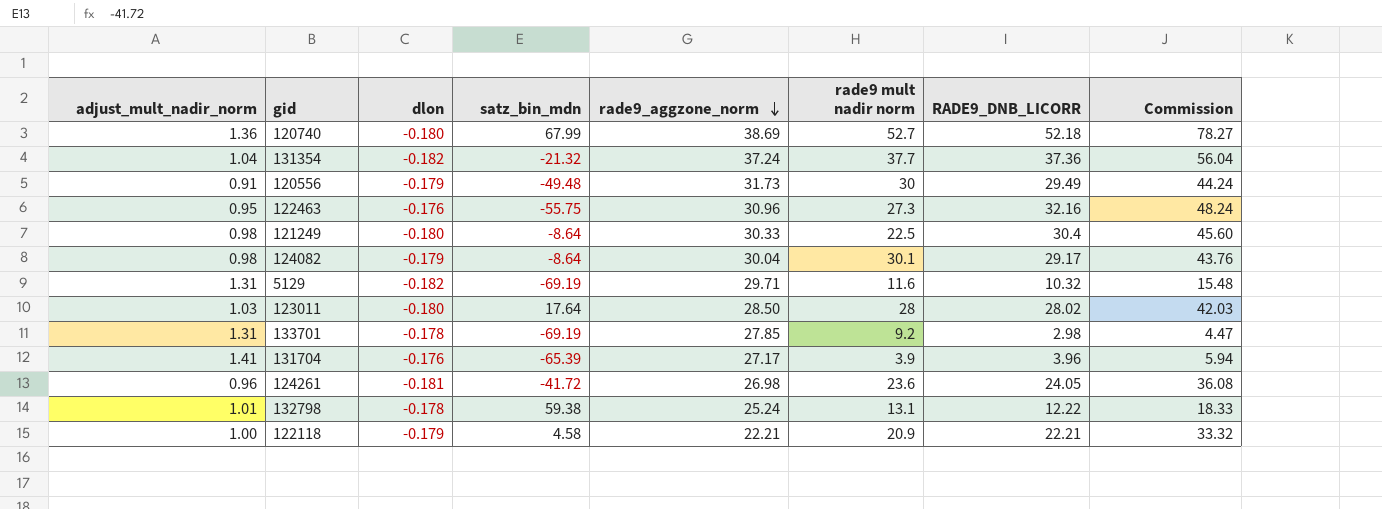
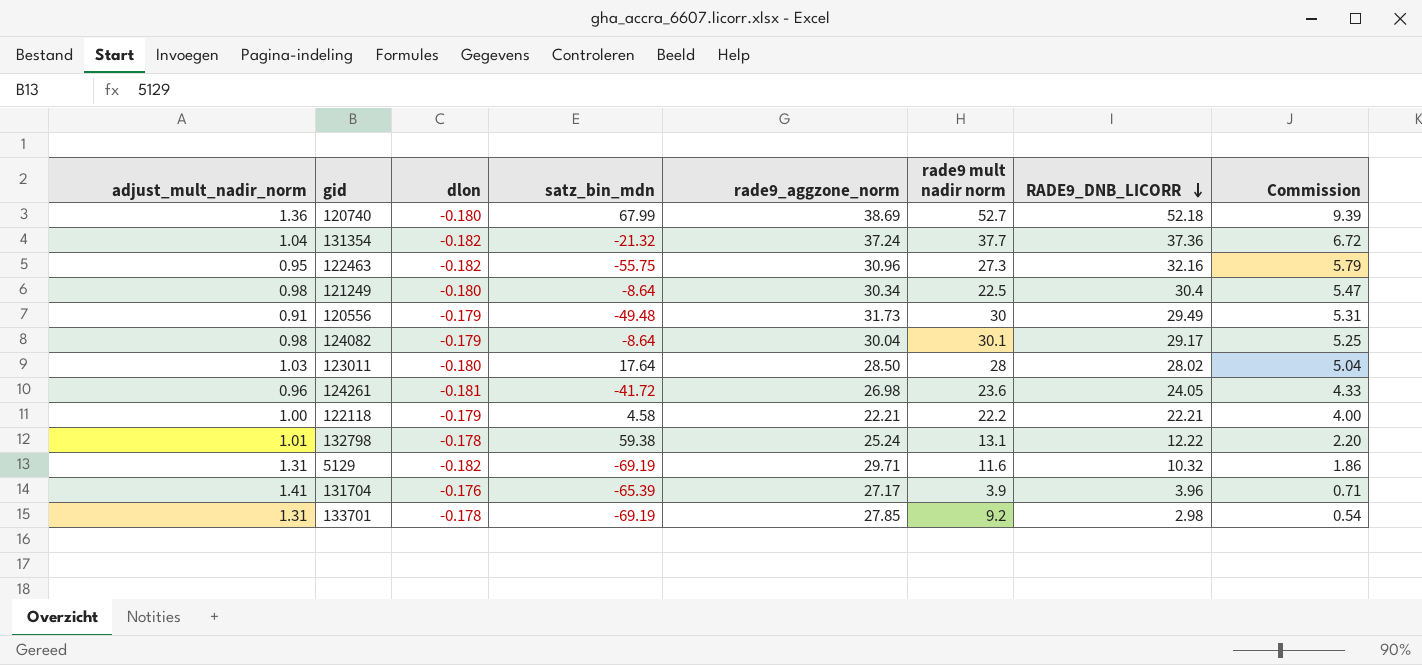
row order: rade9_aggzone_norm descending -> RADE9_DNB_LICORR descending
column Commission | formula: [RADE9_DNB_LICORR] * 1.5 -> [RADE9_DNB_LICORR] * 0.18
122463 | dlon: -0.176 -> -0.182
121249 | rade9_aggzone_norm: 30.33 -> 30.34
122118 | rade9 mult nadir norm: 20.9 -> 22.2

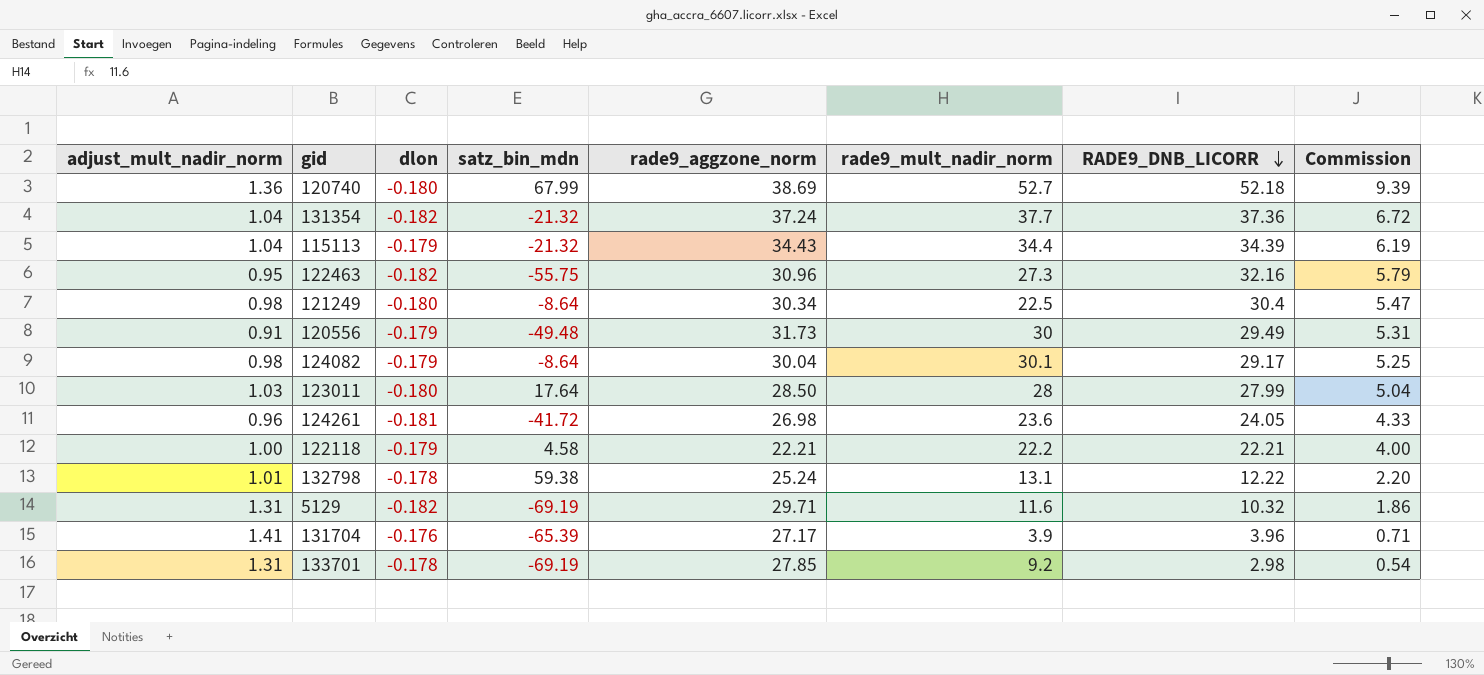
column name: rade9 mult nadir norm -> rade9_mult_nadir_norm
row 115113: none -> 1.04 | -0.179 | -21.32 | 34.43 | 34.4 | 34.39 | 6.19
123011 | RADE9_DNB_LICORR: 28.02 -> 27.99

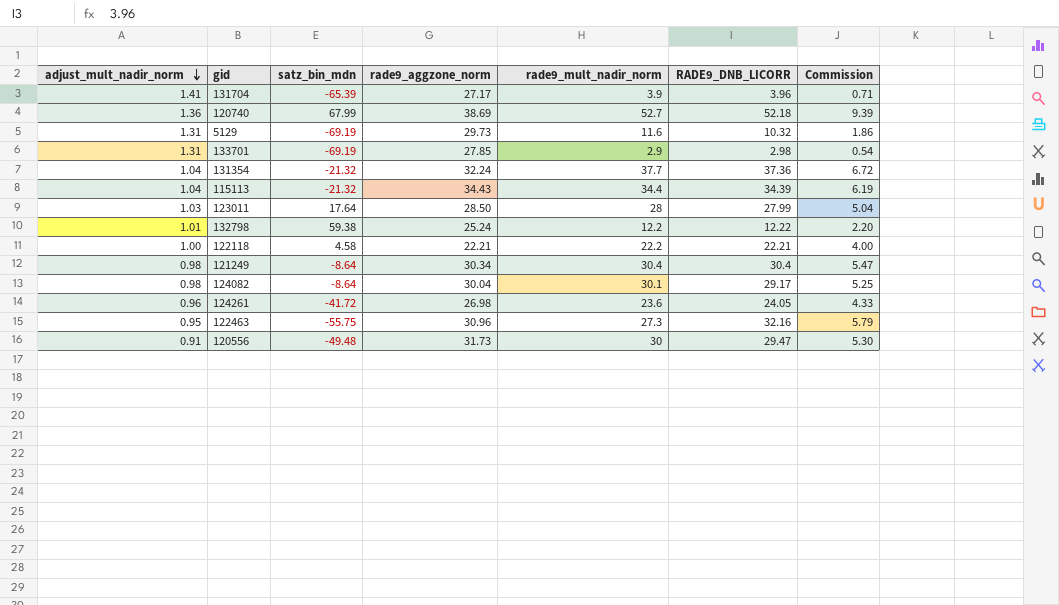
row order: RADE9_DNB_LICORR descending -> adjust_mult_nadir_norm descending
column dlon | position: 3 -> none
5129 | rade9_aggzone_norm: 29.71 -> 29.73
133701 | rade9_mult_nadir_norm: 9.2 -> 2.9
131354 | rade9_aggzone_norm: 37.24 -> 32.24
132798 | rade9_mult_nadir_norm: 13.1 -> 12.2
121249 | rade9_mult_nadir_norm: 22.5 -> 30.4
120556 | RADE9_DNB_LICORR: 29.49 -> 29.47
120556 | Commission: 5.31 -> 5.30

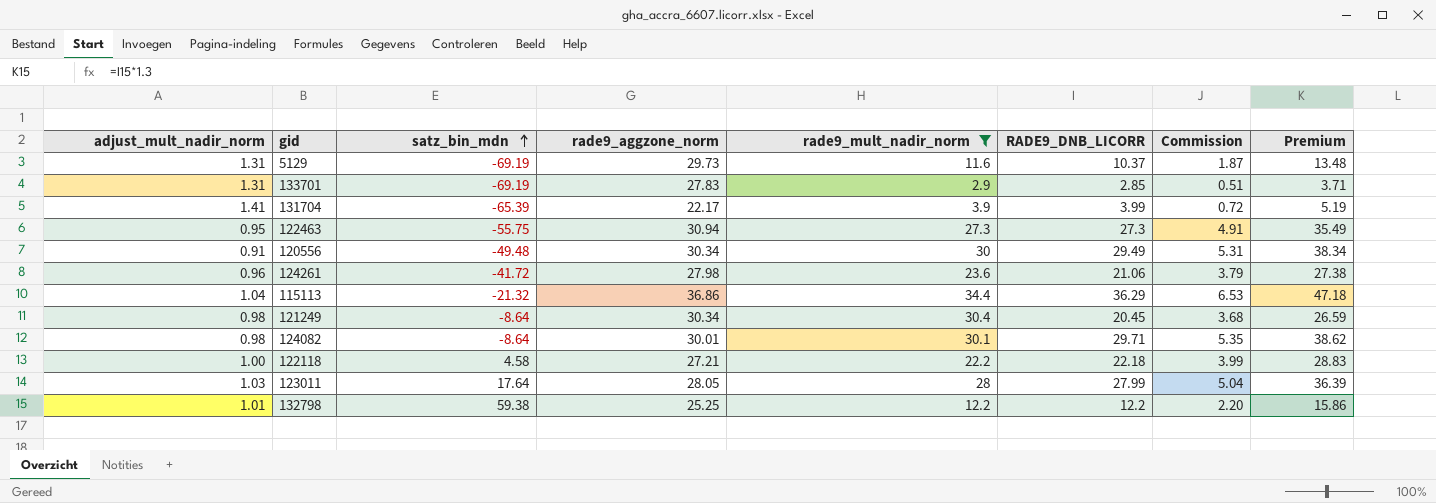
filter: none -> rade9_mult_nadir_norm <= 34.4
row order: adjust_mult_nadir_norm descending -> satz_bin_mdn ascending
column Premium | formula: none -> [RADE9_DNB_LICORR] * 1.3
5129 | RADE9_DNB_LICORR: 10.32 -> 10.37
5129 | Commission: 1.86 -> 1.87
133701 | rade9_aggzone_norm: 27.85 -> 27.83
133701 | RADE9_DNB_LICORR: 2.98 -> 2.85
133701 | Commission: 0.54 -> 0.51
131704 | rade9_aggzone_norm: 27.17 -> 22.17
131704 | RADE9_DNB_LICORR: 3.96 -> 3.99
131704 | Commission: 0.71 -> 0.72
122463 | rade9_aggzone_norm: 30.96 -> 30.94
122463 | RADE9_DNB_LICORR: 32.16 -> 27.3
122463 | Commission: 5.79 -> 4.91
120556 | rade9_aggzone_norm: 31.73 -> 30.34
120556 | RADE9_DNB_LICORR: 29.47 -> 29.49
120556 | Commission: 5.30 -> 5.31
124261 | rade9_aggzone_norm: 26.98 -> 27.98
124261 | RADE9_DNB_LICORR: 24.05 -> 21.06
124261 | Commission: 4.33 -> 3.79
115113 | rade9_aggzone_norm: 34.43 -> 36.86
115113 | RADE9_DNB_LICORR: 34.39 -> 36.29
115113 | Commission: 6.19 -> 6.53
121249 | RADE9_DNB_LICORR: 30.4 -> 20.45
121249 | Commission: 5.47 -> 3.68
124082 | rade9_aggzone_norm: 30.04 -> 30.01
124082 | RADE9_DNB_LICORR: 29.17 -> 29.71
124082 | Commission: 5.25 -> 5.35
122118 | rade9_aggzone_norm: 22.21 -> 27.21
122118 | RADE9_DNB_LICORR: 22.21 -> 22.18
122118 | Commission: 4.00 -> 3.99
123011 | rade9_aggzone_norm: 28.50 -> 28.05
132798 | rade9_aggzone_norm: 25.24 -> 25.25
132798 | RADE9_DNB_LICORR: 12.22 -> 12.2

